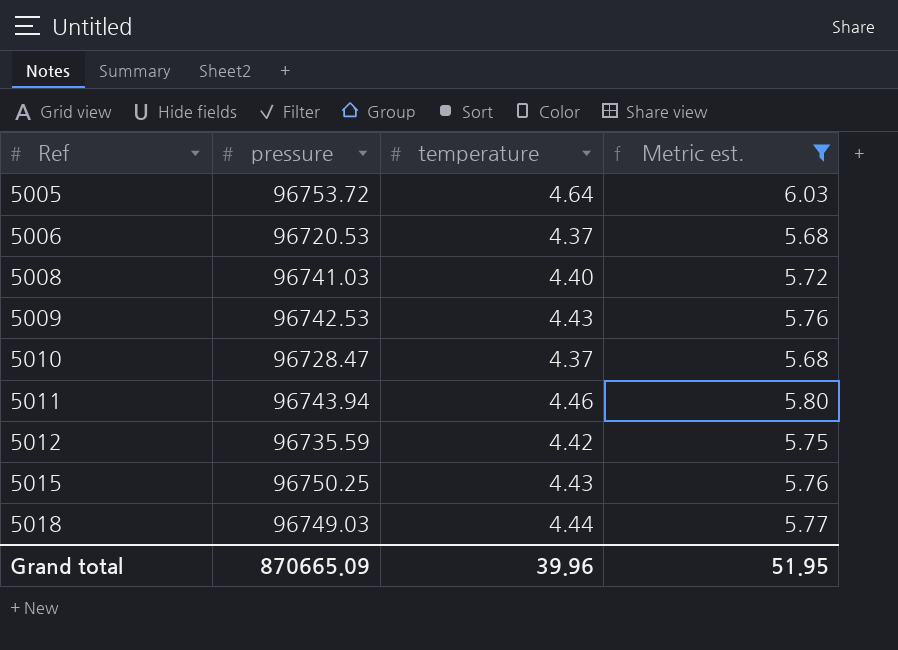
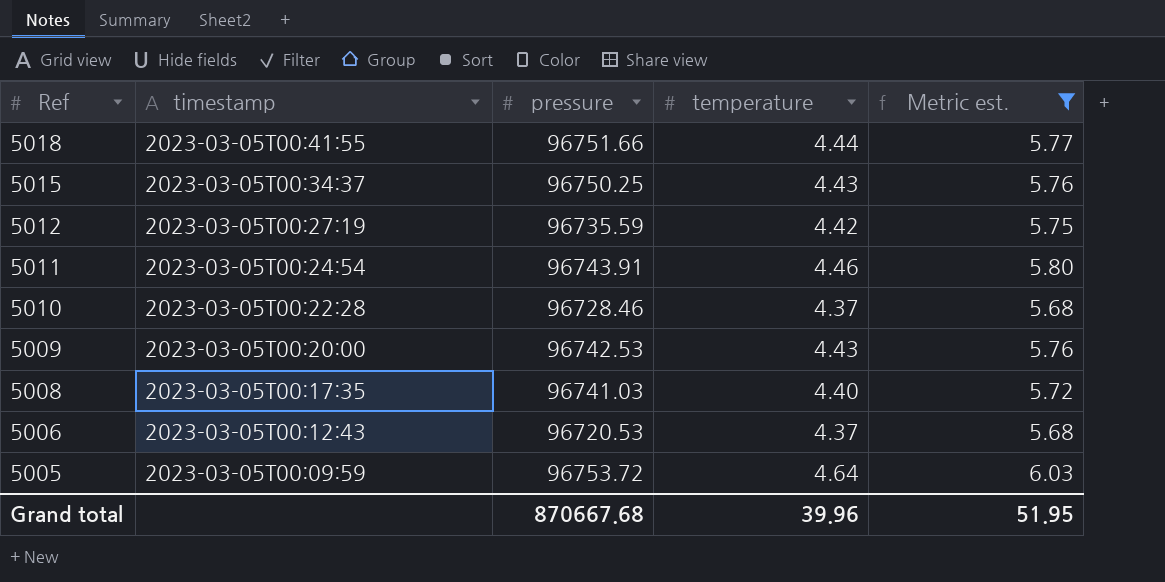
row order: Ref ascending -> Ref descending
column timestamp | position: none -> 2
5018 | pressure: 96749.03 -> 96751.66
5011 | pressure: 96743.94 -> 96743.91
5010 | pressure: 96728.47 -> 96728.46
Grand total | pressure: 870665.09 -> 870667.68

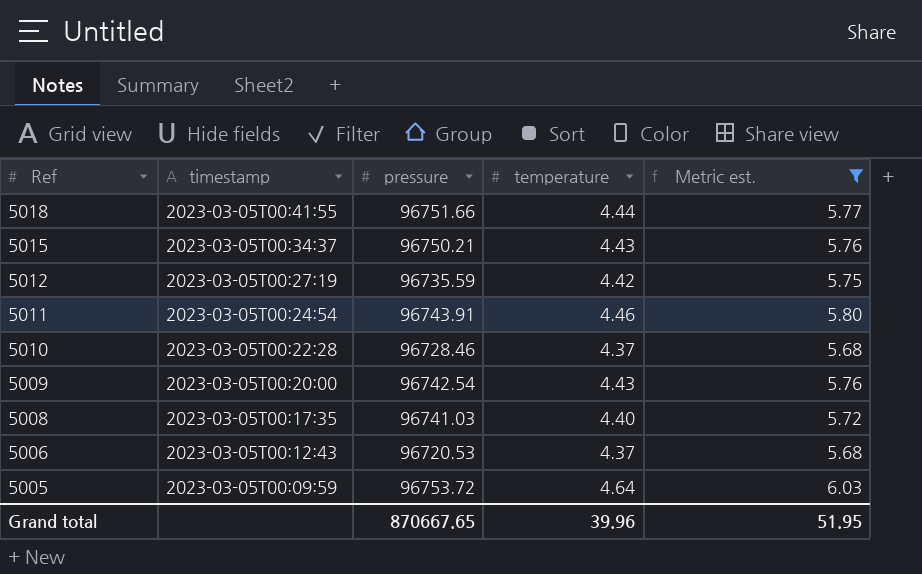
5015 | pressure: 96750.25 -> 96750.21
5009 | pressure: 96742.53 -> 96742.54
Grand total | pressure: 870667.68 -> 870667.65

